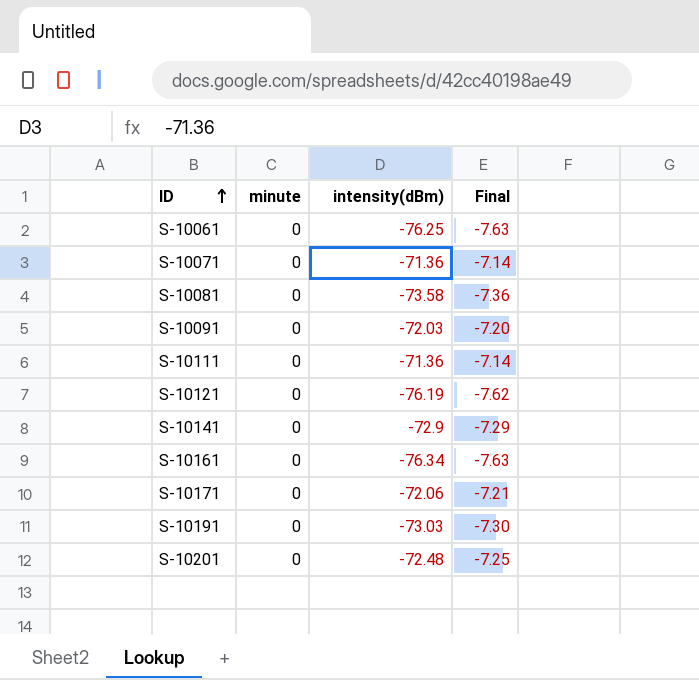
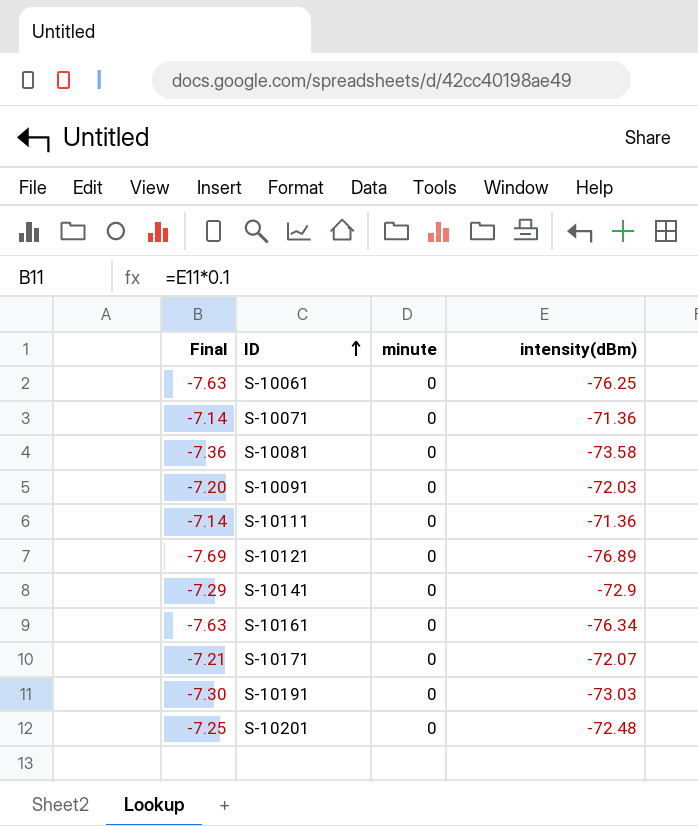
column Final | position: 4 -> 1
S-10121 | Final: -7.62 -> -7.69
S-10121 | intensity(dBm): -76.19 -> -76.89
S-10171 | intensity(dBm): -72.06 -> -72.07

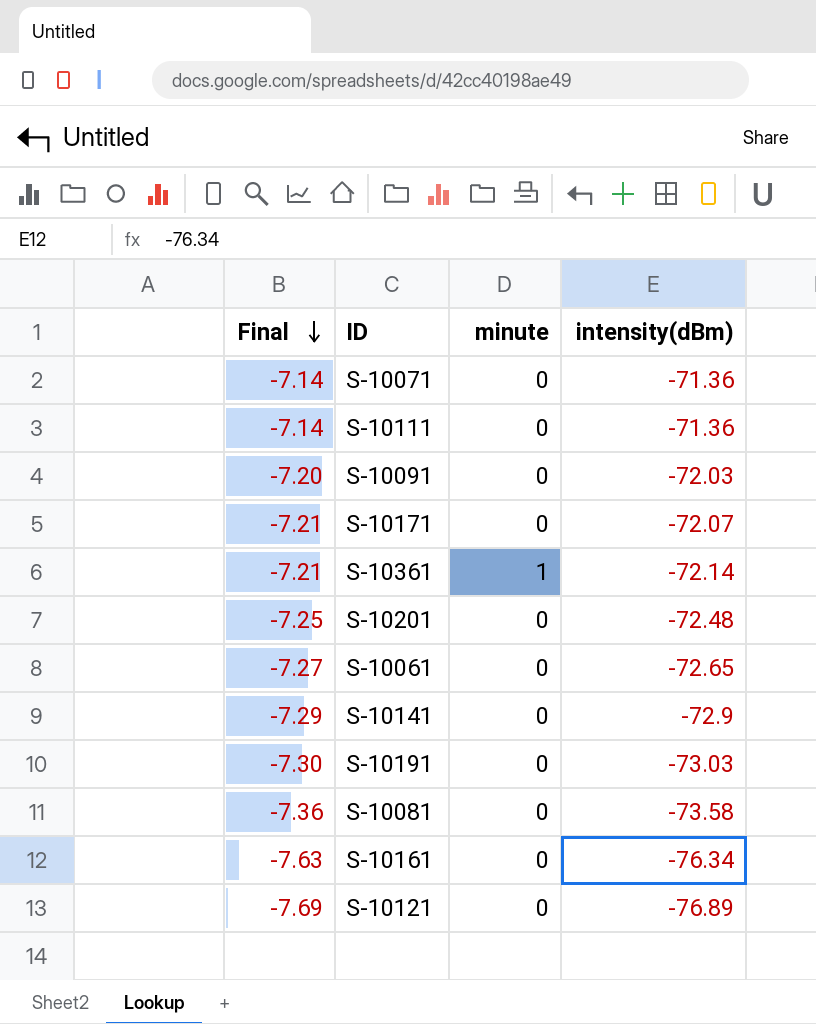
row order: ID ascending -> Final descending
row S-10361: none -> -7.21 | 1 | -72.14
S-10061 | Final: -7.63 -> -7.27
S-10061 | intensity(dBm): -76.25 -> -72.65

